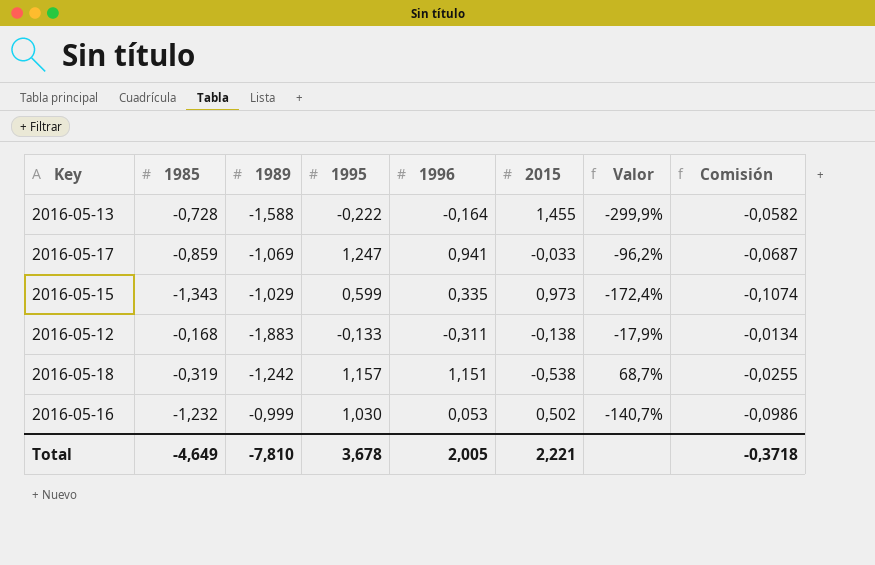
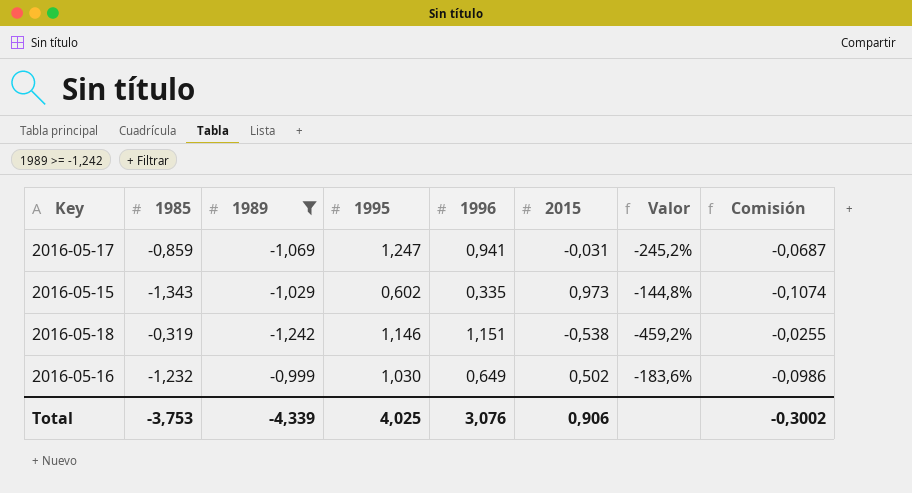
filter: none -> 1989 >= -1,242
column Valor | formula: ([2015] - [1985]) / [1985] -> ([1995] - [1985]) / [1985]
2016-05-17 | 2015: -0,033 -> -0,031
2016-05-15 | 1995: 0,599 -> 0,602
2016-05-18 | 1995: 1,157 -> 1,146
2016-05-16 | 1996: 0,053 -> 0,649
Total | 1985: -4,649 -> -3,753
Total | 1989: -7,810 -> -4,339
Total | 1995: 3,678 -> 4,025
Total | 1996: 2,005 -> 3,076
Total | 2015: 2,221 -> 0,906
Total | Comisión: -0,3718 -> -0,3002

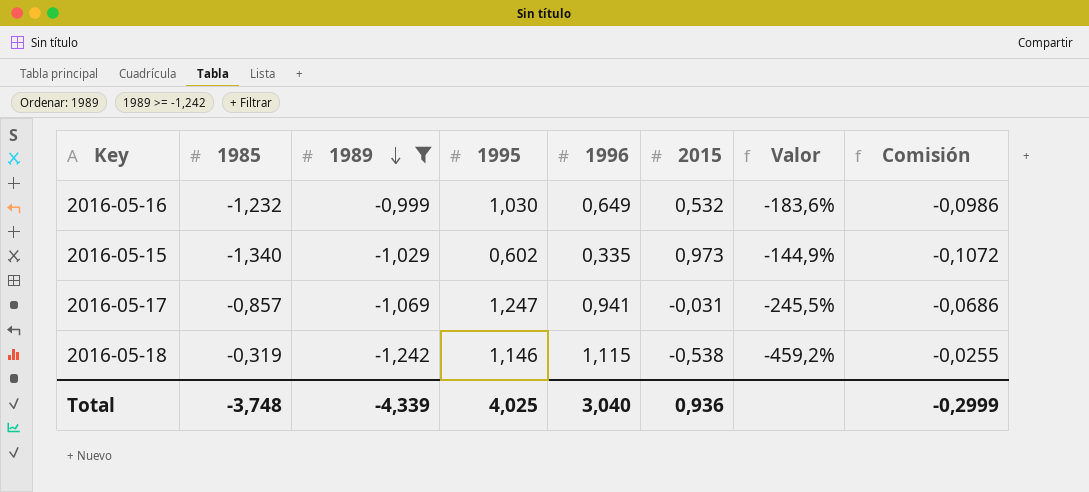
row order: none -> 1989 descending
2016-05-16 | 2015: 0,502 -> 0,532
2016-05-15 | 1985: -1,343 -> -1,340
2016-05-15 | Valor: -144,8% -> -144,9%
2016-05-15 | Comisión: -0,1074 -> -0,1072
2016-05-17 | 1985: -0,859 -> -0,857
2016-05-17 | Valor: -245,2% -> -245,5%
2016-05-17 | Comisión: -0,0687 -> -0,0686
2016-05-18 | 1996: 1,151 -> 1,115
Total | 1985: -3,753 -> -3,748
Total | 1996: 3,076 -> 3,040
Total | 2015: 0,906 -> 0,936
Total | Comisión: -0,3002 -> -0,2999

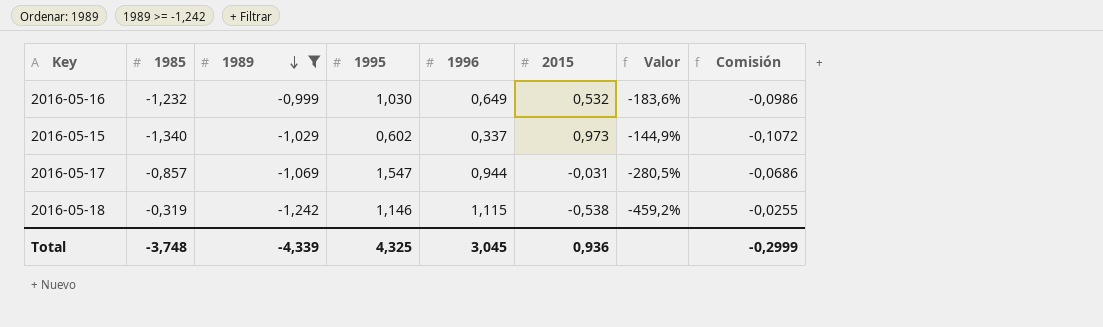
2016-05-15 | 1996: 0,335 -> 0,337
2016-05-17 | 1995: 1,247 -> 1,547
2016-05-17 | 1996: 0,941 -> 0,944
2016-05-17 | Valor: -245,5% -> -280,5%
Total | 1995: 4,025 -> 4,325
Total | 1996: 3,040 -> 3,045

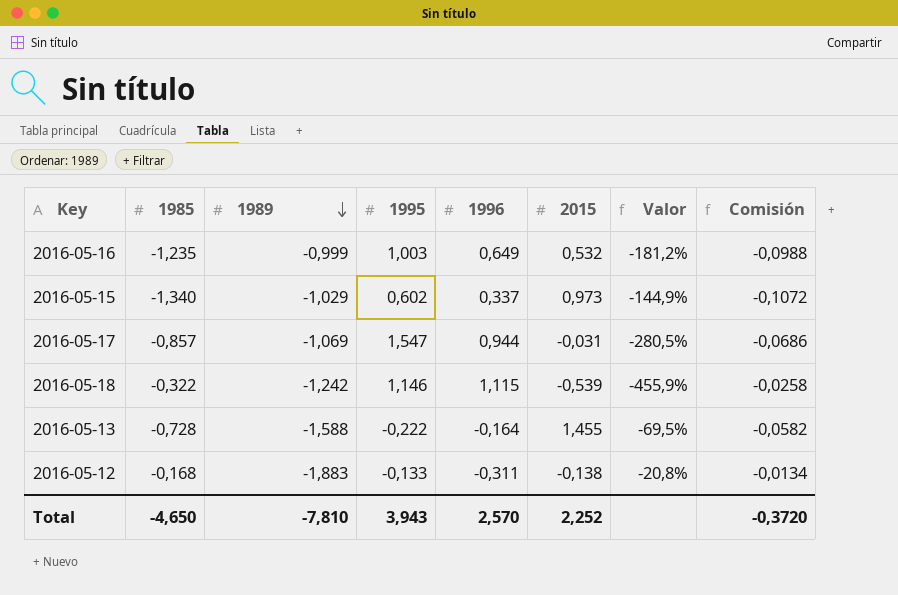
filter: 1989 >= -1,242 -> none
2016-05-16 | 1985: -1,232 -> -1,235
2016-05-16 | 1995: 1,030 -> 1,003
2016-05-16 | Valor: -183,6% -> -181,2%
2016-05-16 | Comisión: -0,0986 -> -0,0988
2016-05-18 | 1985: -0,319 -> -0,322
2016-05-18 | 2015: -0,538 -> -0,539
2016-05-18 | Valor: -459,2% -> -455,9%
2016-05-18 | Comisión: -0,0255 -> -0,0258
Total | 1985: -3,748 -> -4,650
Total | 1989: -4,339 -> -7,810
Total | 1995: 4,325 -> 3,943
Total | 1996: 3,045 -> 2,570
Total | 2015: 0,936 -> 2,252
Total | Comisión: -0,2999 -> -0,3720

